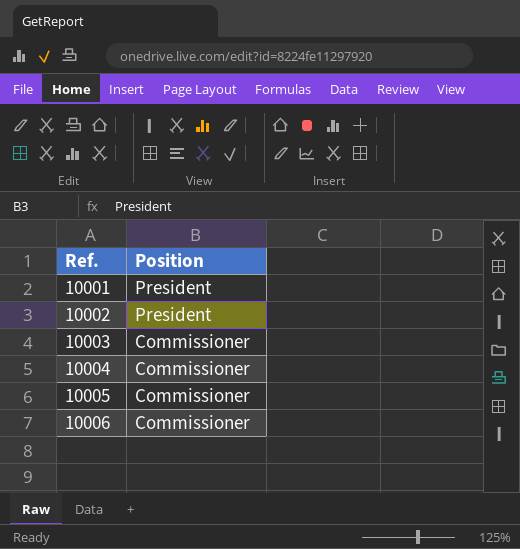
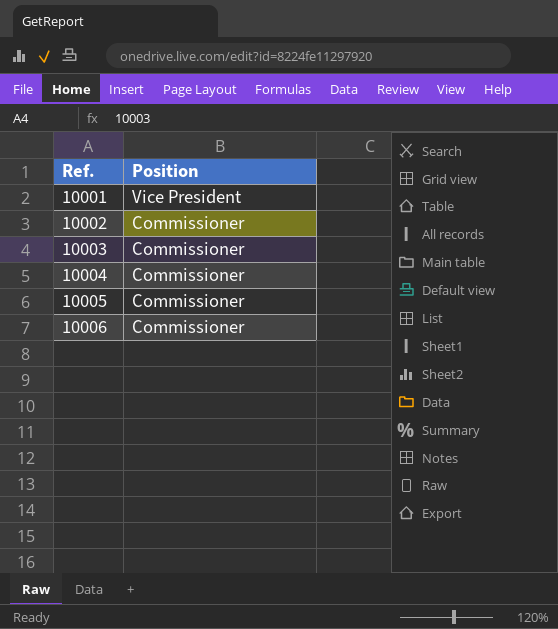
10001 | Position: President -> Vice President
10002 | Position: President -> Commissioner

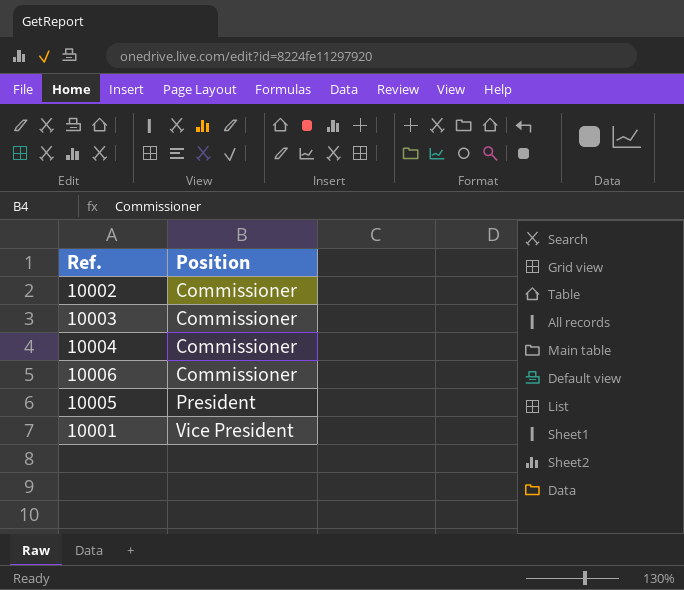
row order: Ref. ascending -> Position ascending
10005 | Position: Commissioner -> President

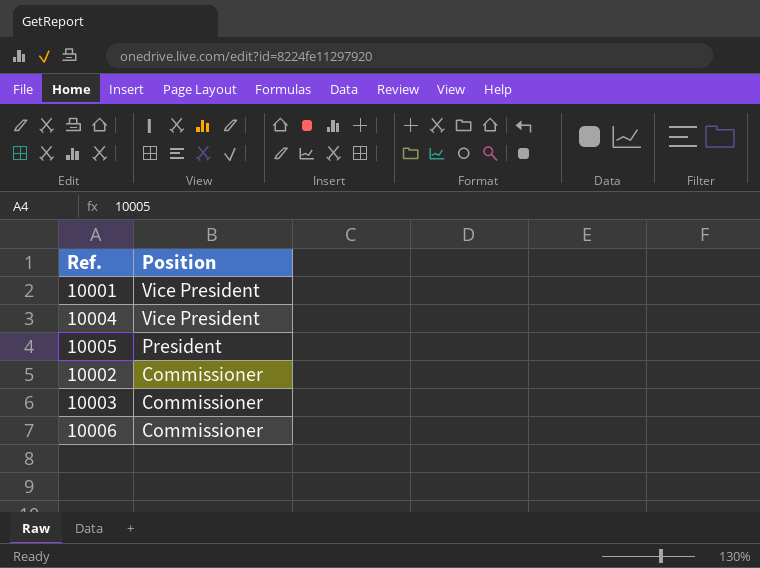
row order: Position ascending -> Position descending
10004 | Position: Commissioner -> Vice President

